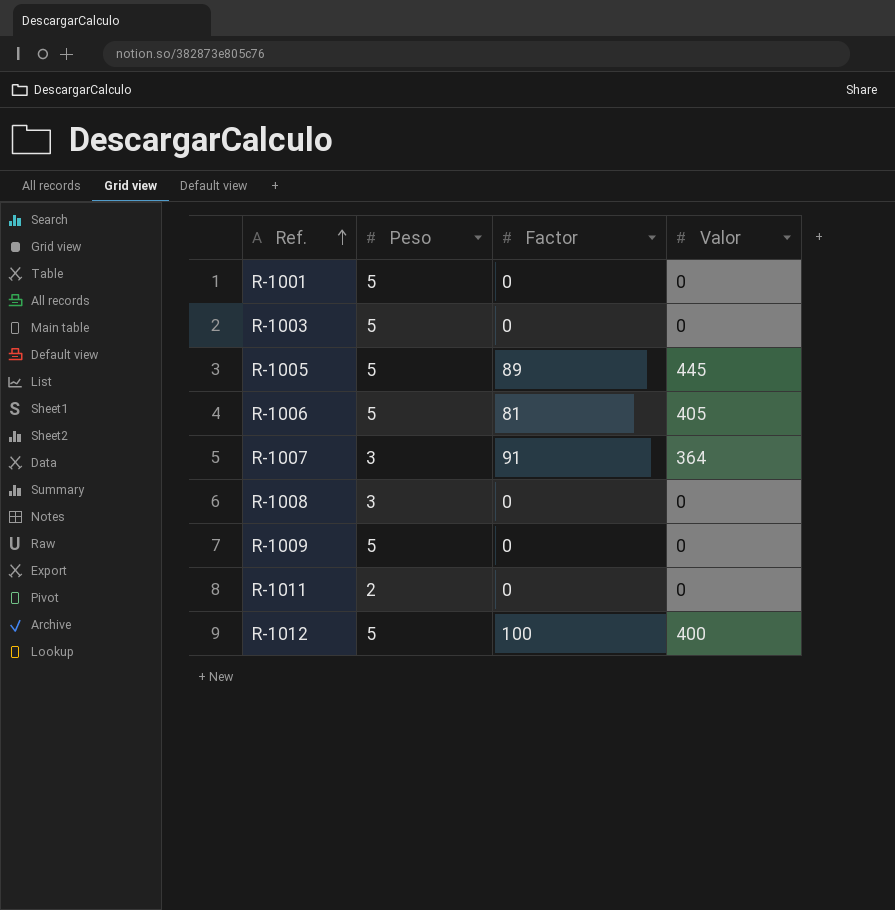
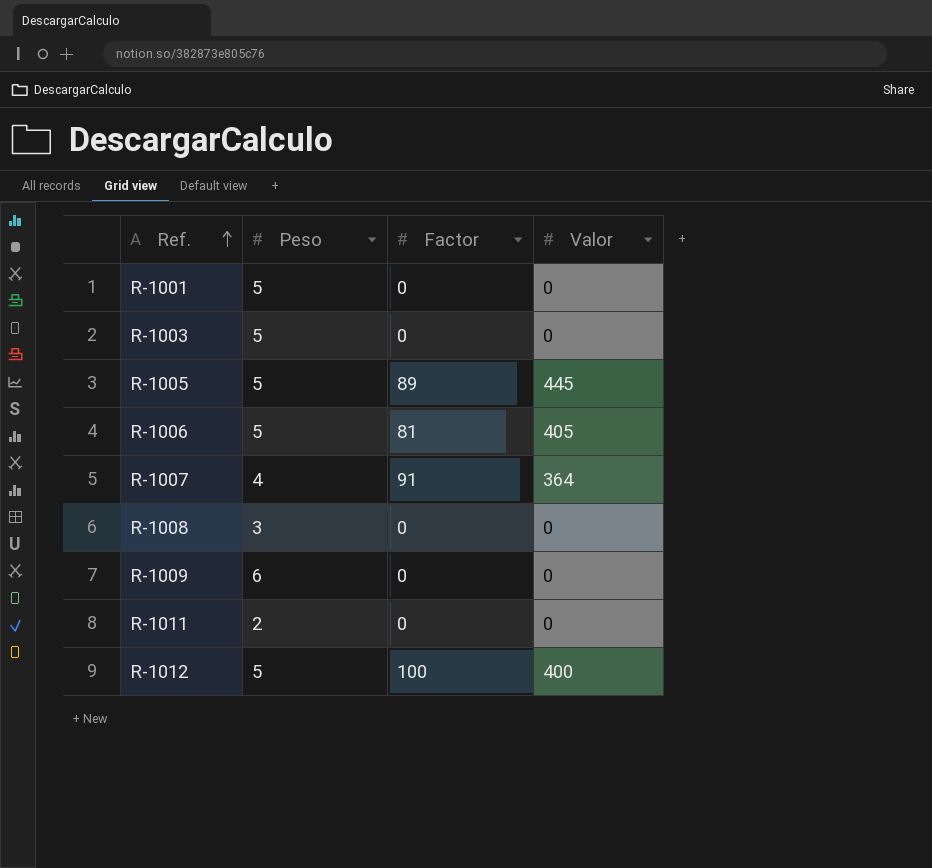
R-1007 | Peso: 3 -> 4
R-1009 | Peso: 5 -> 6

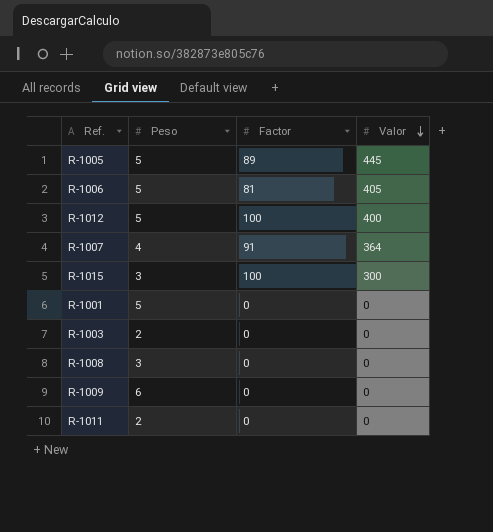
row order: Ref. ascending -> Valor descending
row R-1015: none -> 3 | 100 | 300
R-1003 | Peso: 5 -> 2

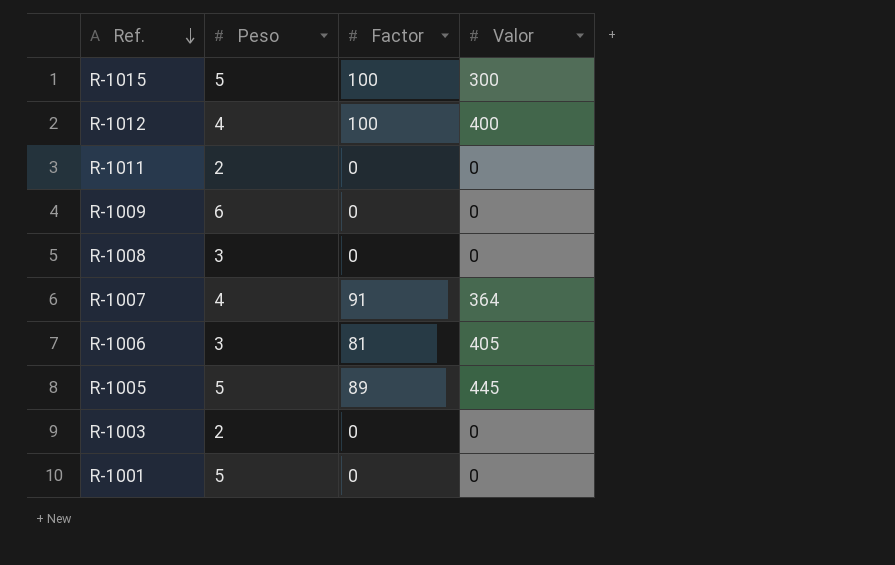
row order: Valor descending -> Ref. descending
R-1015 | Peso: 3 -> 5
R-1012 | Peso: 5 -> 4
R-1006 | Peso: 5 -> 3

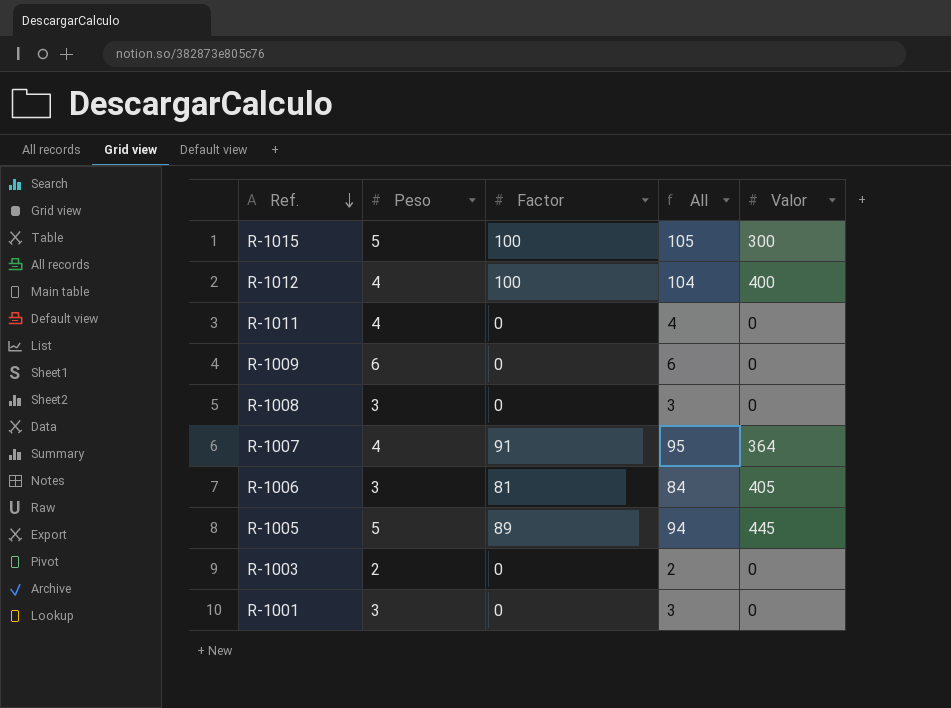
column All | formula: none -> [Peso] + [Factor]
R-1011 | Peso: 2 -> 4
R-1001 | Peso: 5 -> 3

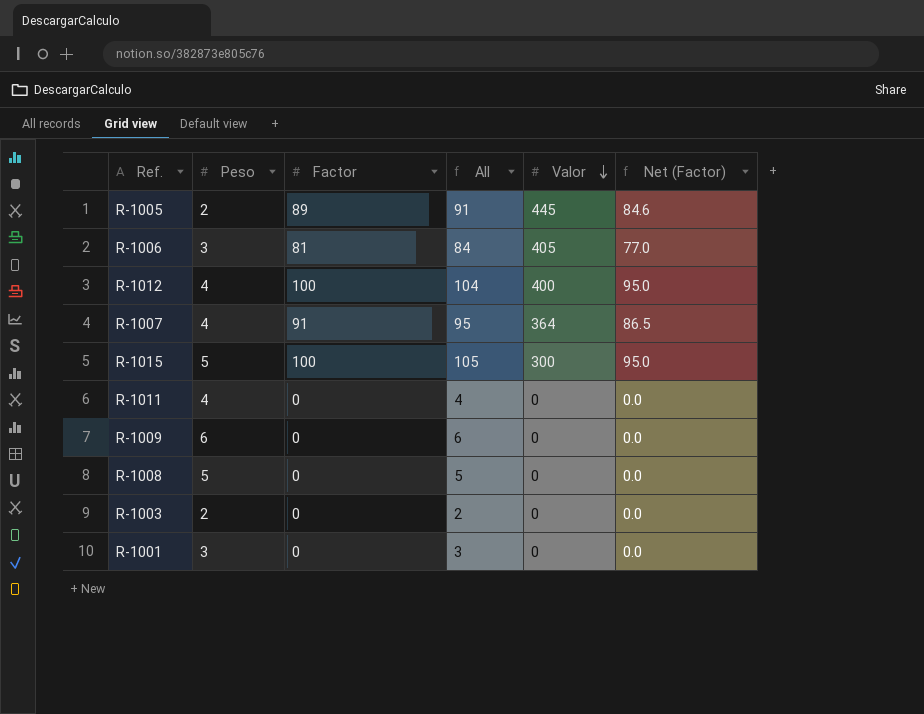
row order: Ref. descending -> Valor descending
column Net (Factor) | formula: none -> [Factor] * 0.95
R-1005 | Peso: 5 -> 2
R-1005 | All: 94 -> 91
R-1008 | Peso: 3 -> 5
R-1008 | All: 3 -> 5

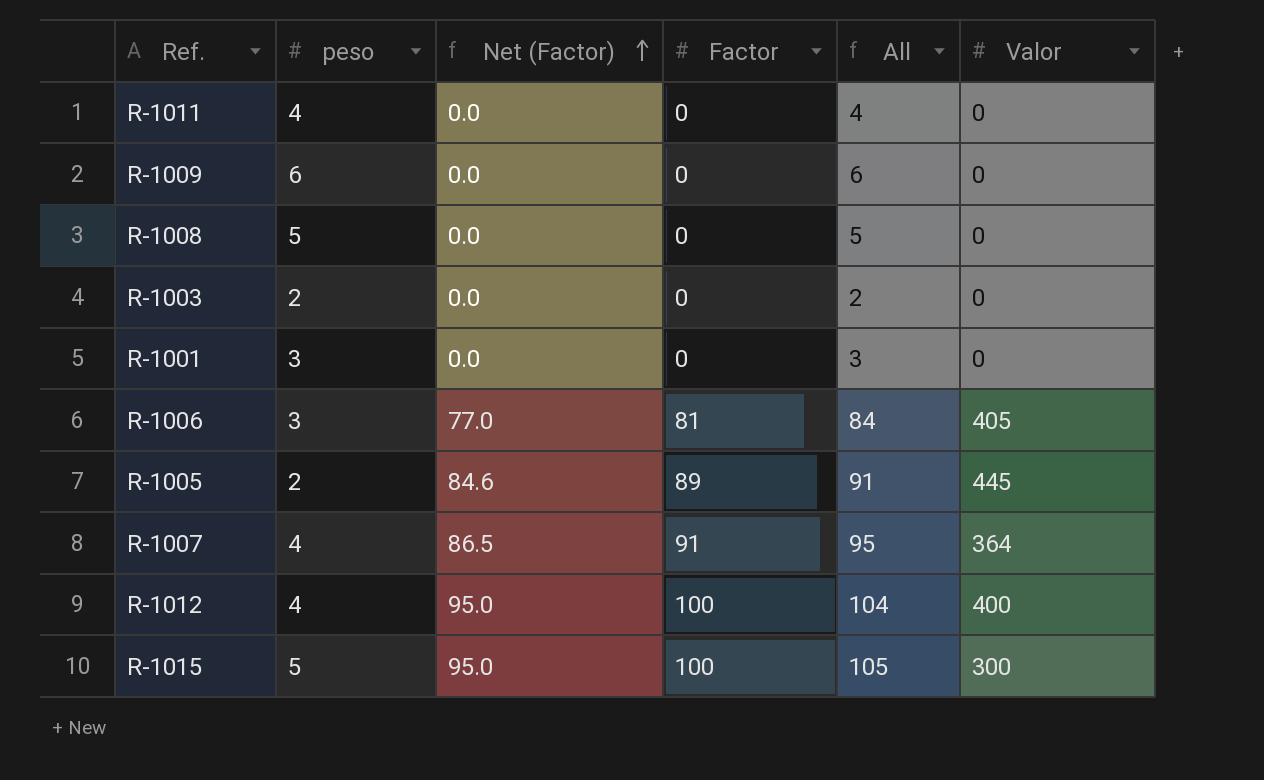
row order: Valor descending -> Net (Factor) ascending
column name: Peso -> peso
column Net (Factor) | position: 6 -> 3

